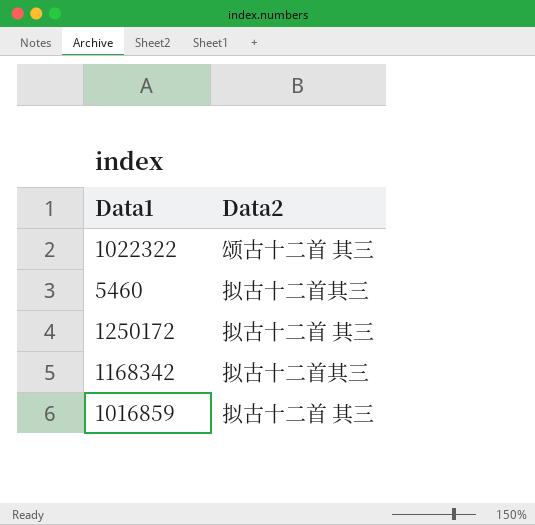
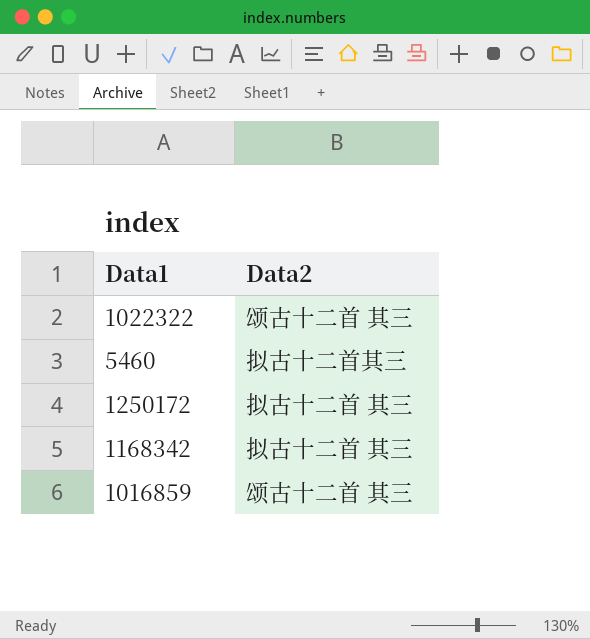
1168342 | Data2: 拟古十二首其三 -> 拟古十二首 其三
1016859 | Data2: 拟古十二首 其三 -> 颂古十二首 其三

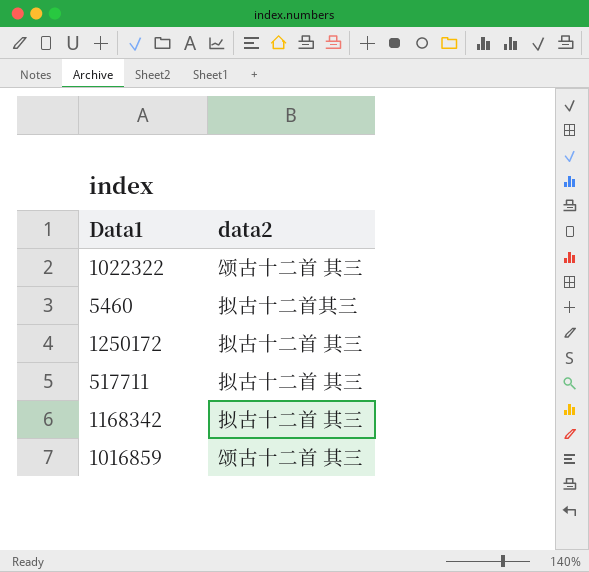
column name: Data2 -> data2
row 517711: none -> 拟古十二首 其三

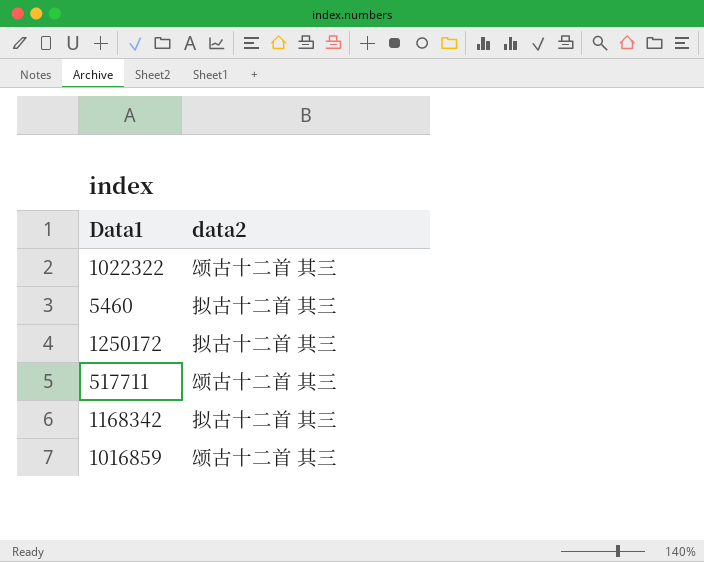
5460 | data2: 拟古十二首其三 -> 拟古十二首 其三
517711 | data2: 拟古十二首 其三 -> 颂古十二首 其三

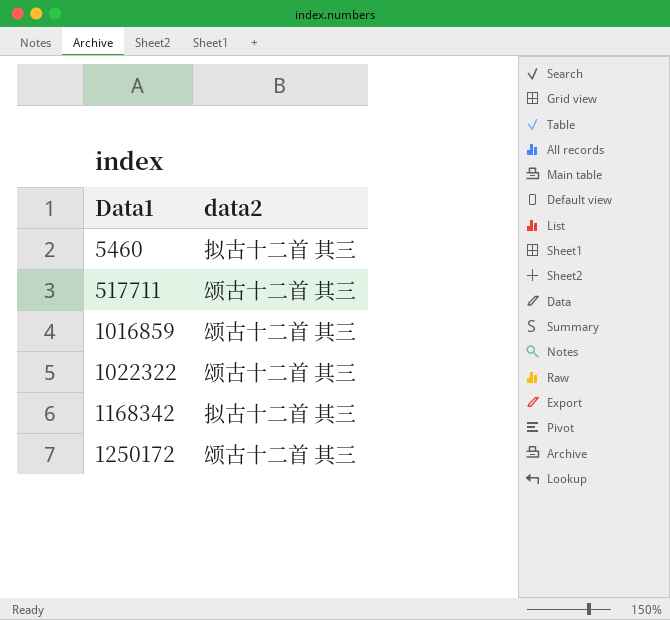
row order: none -> Data1 ascending
1250172 | data2: 拟古十二首 其三 -> 颂古十二首 其三

